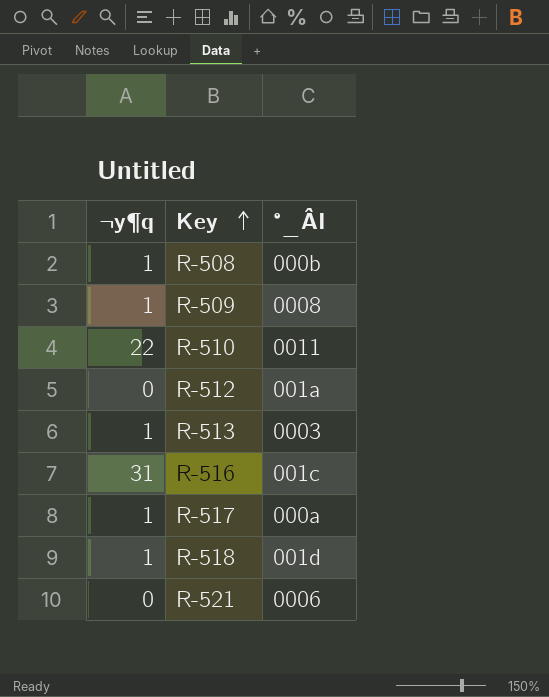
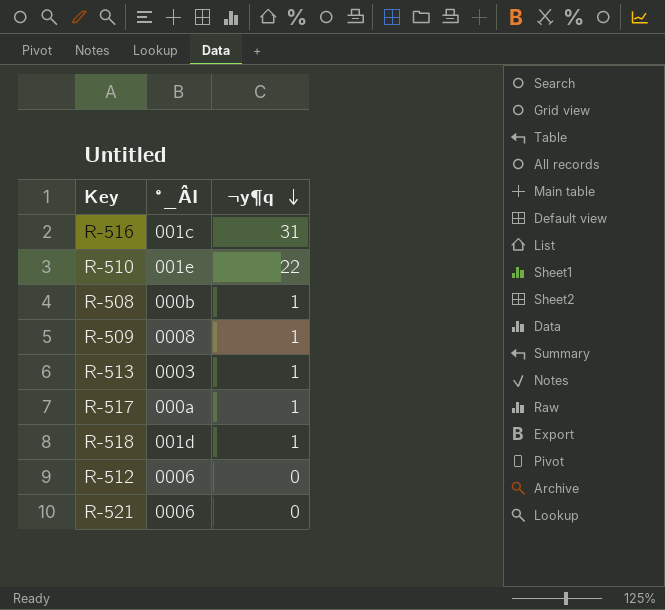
row order: Key ascending -> ¬y¶q descending
column ¬y¶q | position: 1 -> 3
R-510 | °_ÂI: 0011 -> 001e
R-512 | °_ÂI: 001a -> 0006

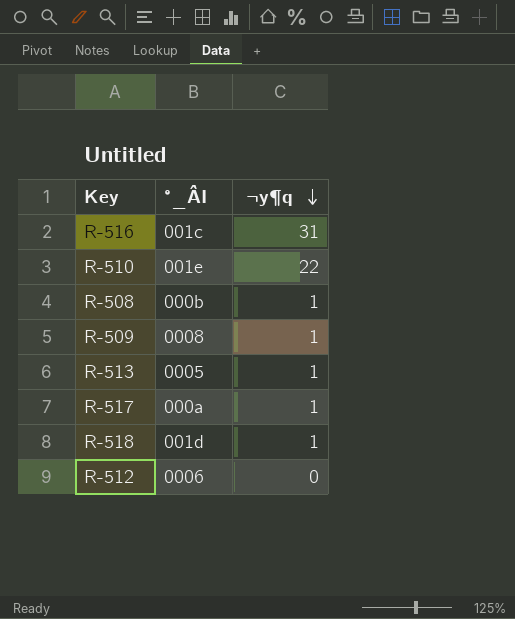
row R-521: 0006 | 0 -> none
R-513 | °_ÂI: 0003 -> 0005

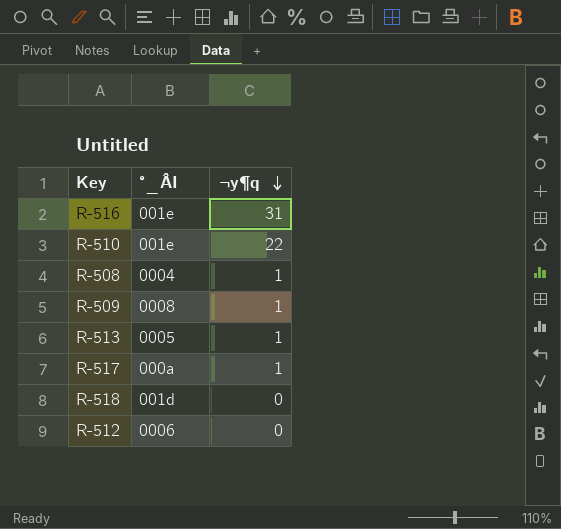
R-516 | °_ÂI: 001c -> 001e
R-508 | °_ÂI: 000b -> 0004
R-518 | ¬y¶q: 1 -> 0

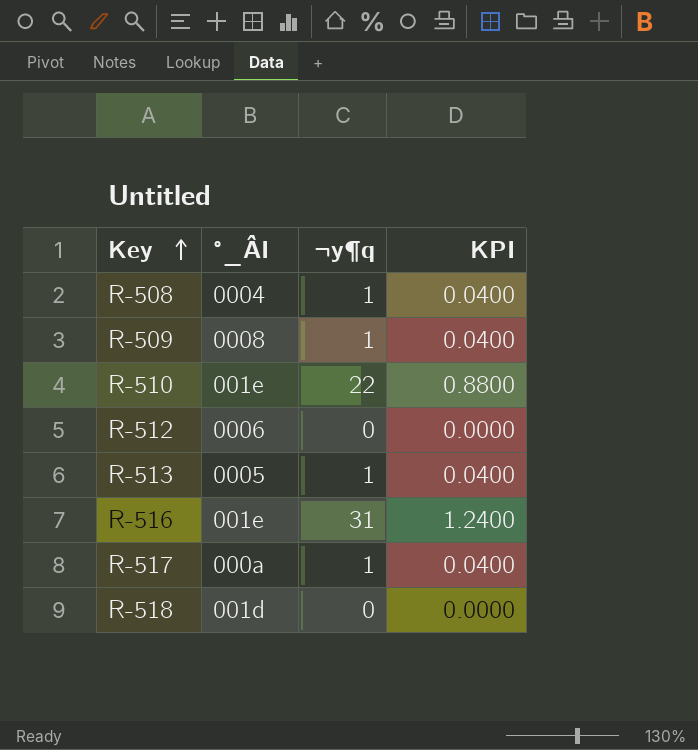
row order: ¬y¶q descending -> Key ascending
column KPI | formula: none -> [¬y¶q] * 0.04

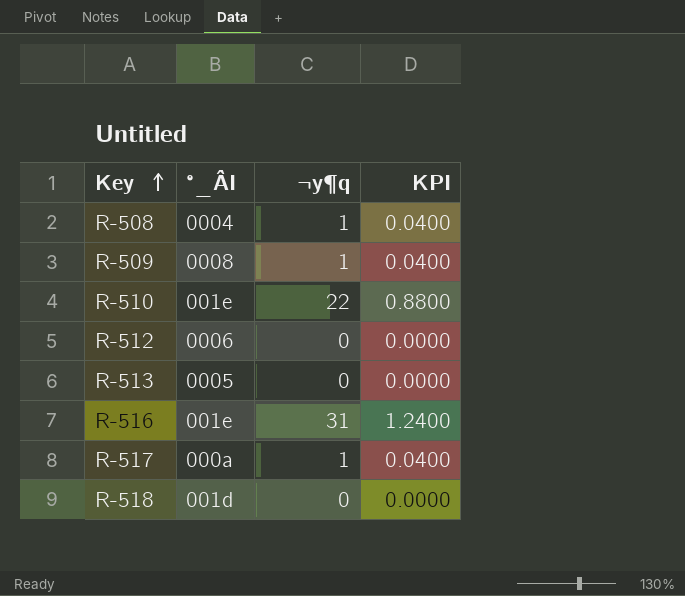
R-513 | ¬y¶q: 1 -> 0
R-513 | KPI: 0.0400 -> 0.0000

